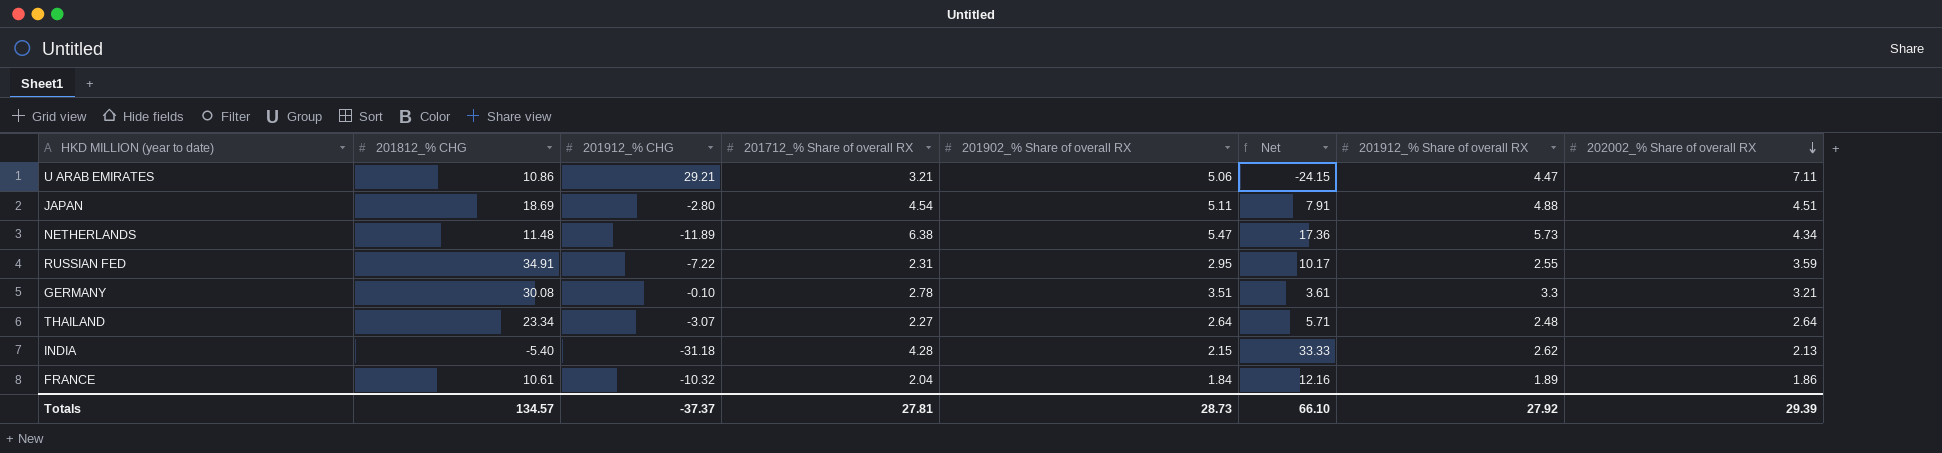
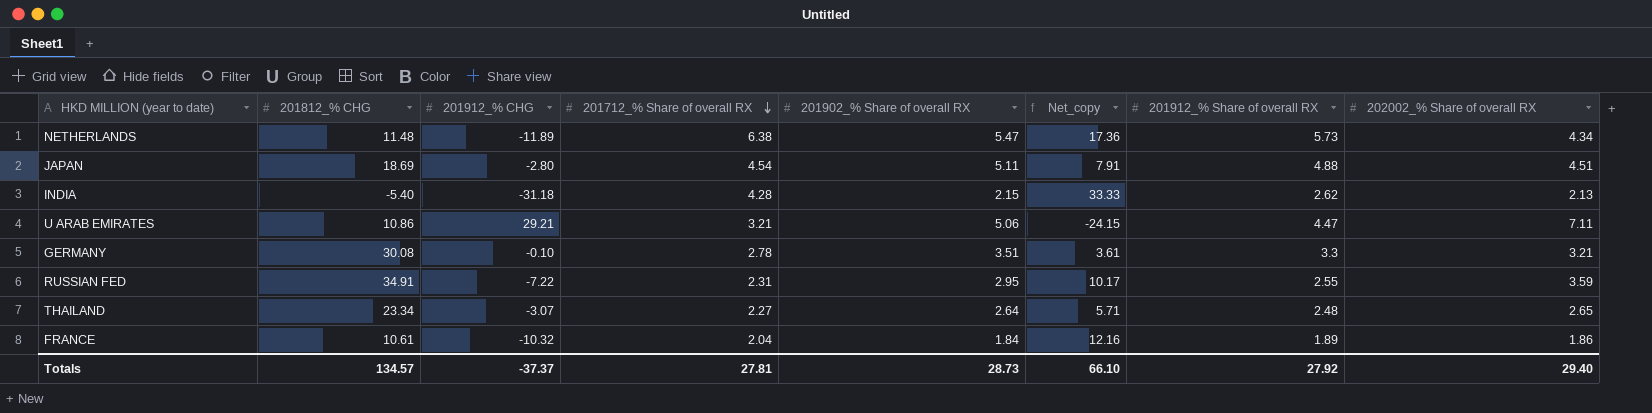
row order: 202002_% Share of overall RX descending -> 201712_% Share of overall RX descending
column name: Net -> Net_copy
THAILAND | 202002_% Share of overall RX: 2.64 -> 2.65
Totals | 202002_% Share of overall RX: 29.39 -> 29.40

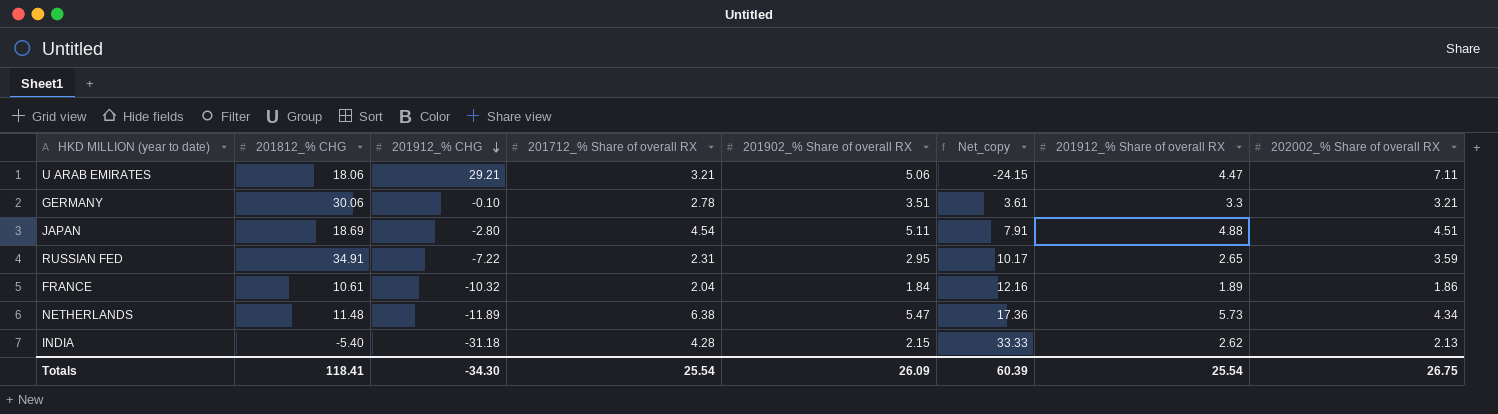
row order: 201712_% Share of overall RX descending -> 201912_% CHG descending
row THAILAND: 23.34 | -3.07 | 2.27 | 2.64 | 5.71 | 2.48 | 2.65 -> none
U ARAB EMIRATES | 201812_% CHG: 10.86 -> 18.06
GERMANY | 201812_% CHG: 30.08 -> 30.06
RUSSIAN FED | 201912_% Share of overall RX: 2.55 -> 2.65
Totals | 201812_% CHG: 134.57 -> 118.41
Totals | 201912_% CHG: -37.37 -> -34.30
Totals | 201712_% Share of overall RX: 27.81 -> 25.54
Totals | 201902_% Share of overall RX: 28.73 -> 26.09
Totals | Net_copy: 66.10 -> 60.39
Totals | 201912_% Share of overall RX: 27.92 -> 25.54
Totals | 202002_% Share of overall RX: 29.40 -> 26.75

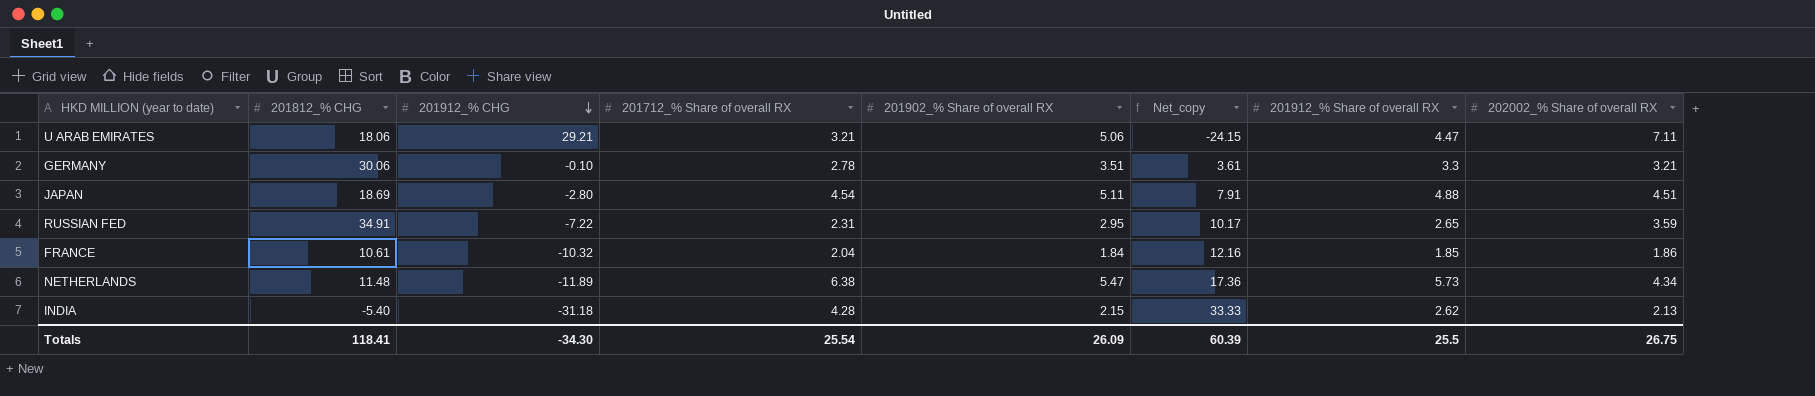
FRANCE | 201912_% Share of overall RX: 1.89 -> 1.85
Totals | 201912_% Share of overall RX: 25.54 -> 25.5

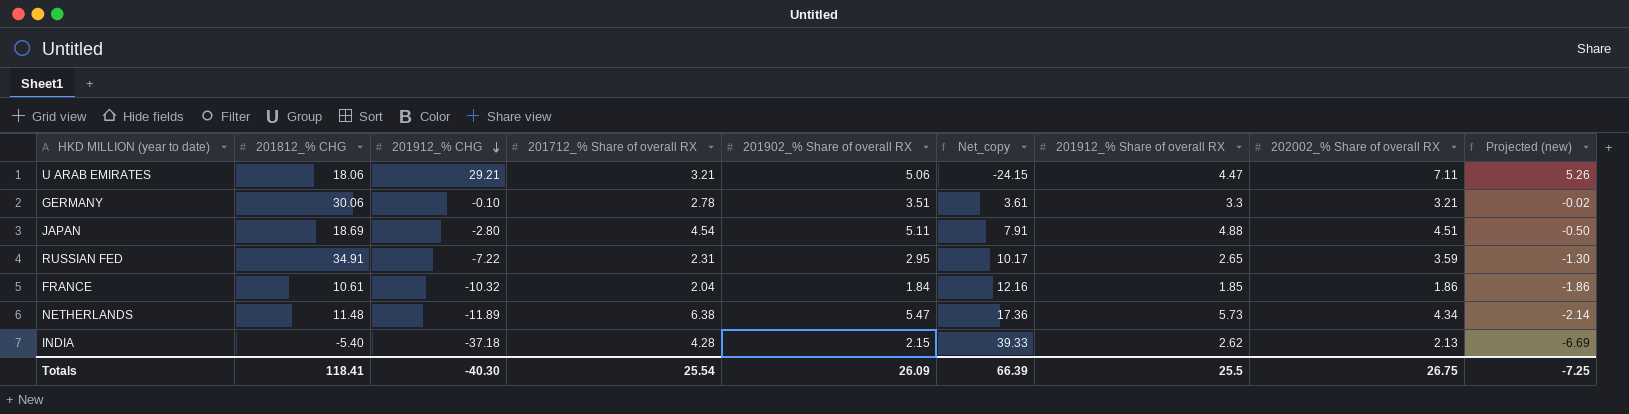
column Projected (new) | formula: none -> [201912_% CHG] * 0.18
INDIA | 201912_% CHG: -31.18 -> -37.18
INDIA | Net_copy: 33.33 -> 39.33
Totals | 201912_% CHG: -34.30 -> -40.30
Totals | Net_copy: 60.39 -> 66.39

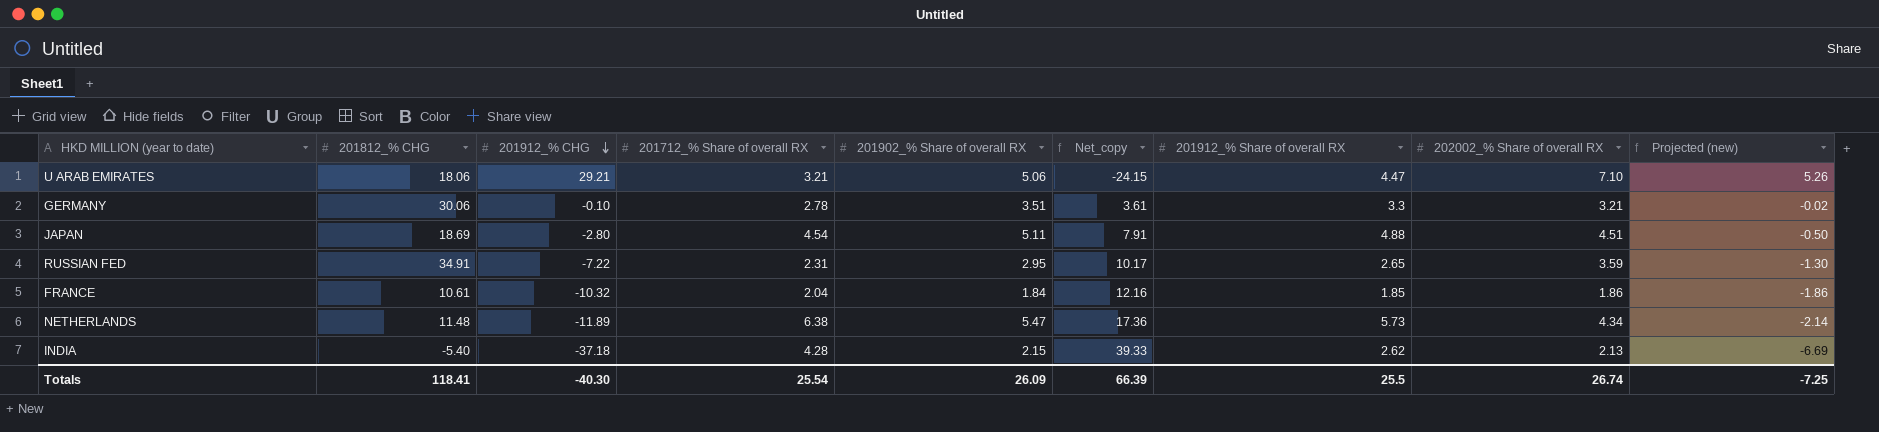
U ARAB EMIRATES | 202002_% Share of overall RX: 7.11 -> 7.10
Totals | 202002_% Share of overall RX: 26.75 -> 26.74

